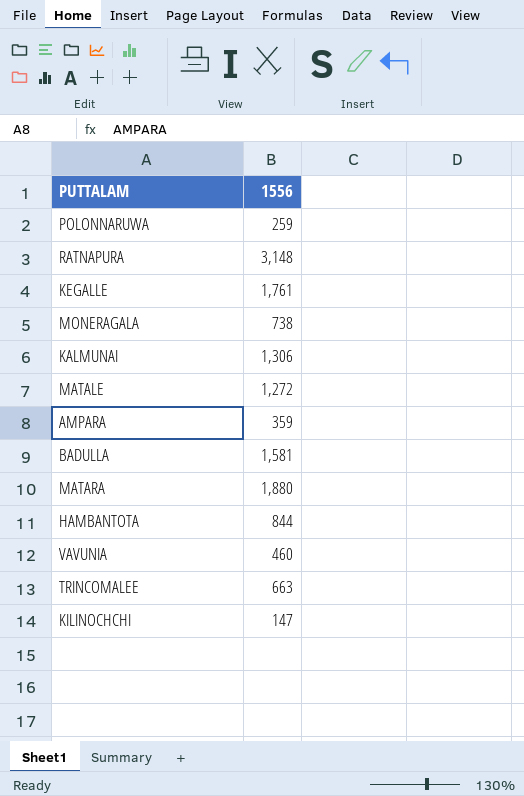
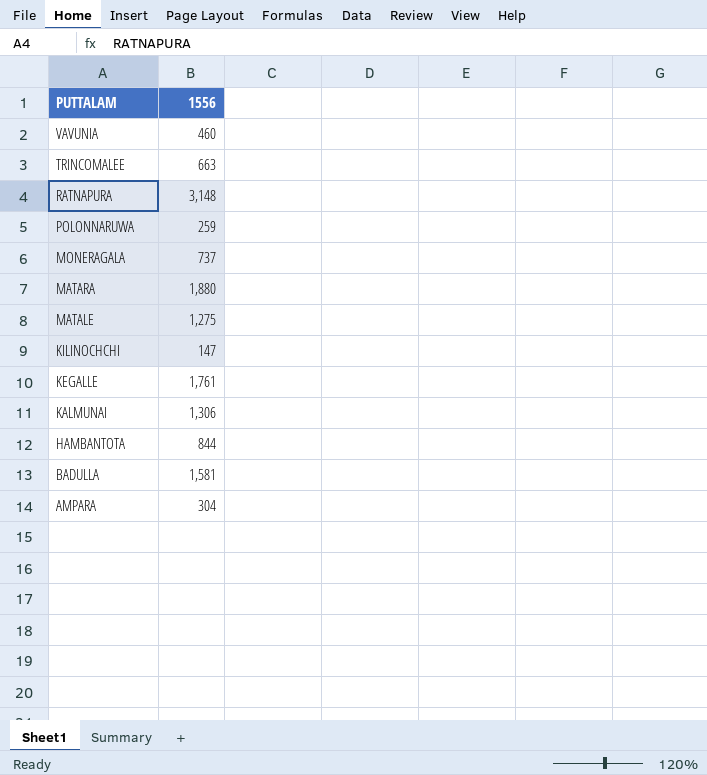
row order: none -> PUTTALAM descending
MONERAGALA | 1556: 738 -> 737
MATALE | 1556: 1,272 -> 1,275
AMPARA | 1556: 359 -> 304

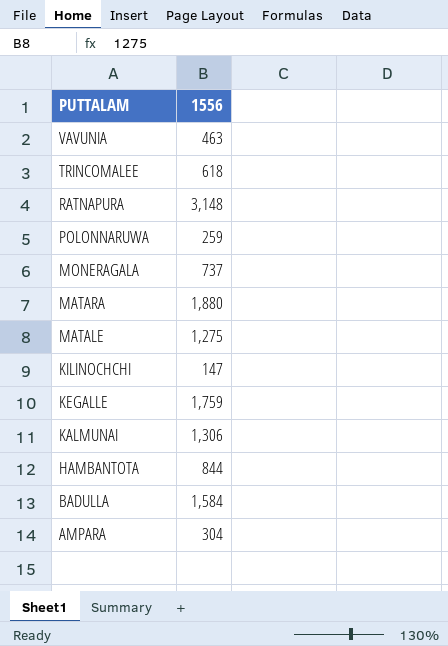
VAVUNIA | 1556: 460 -> 463
TRINCOMALEE | 1556: 663 -> 618
KEGALLE | 1556: 1,761 -> 1,759
BADULLA | 1556: 1,581 -> 1,584

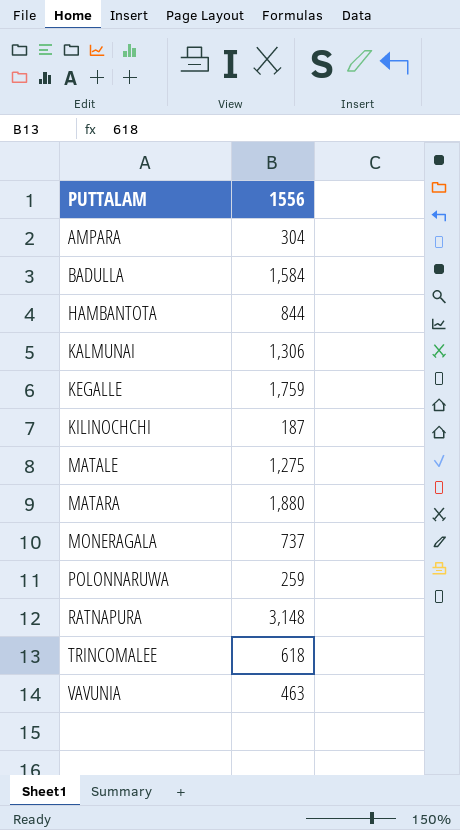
row order: PUTTALAM descending -> PUTTALAM ascending
KILINOCHCHI | 1556: 147 -> 187

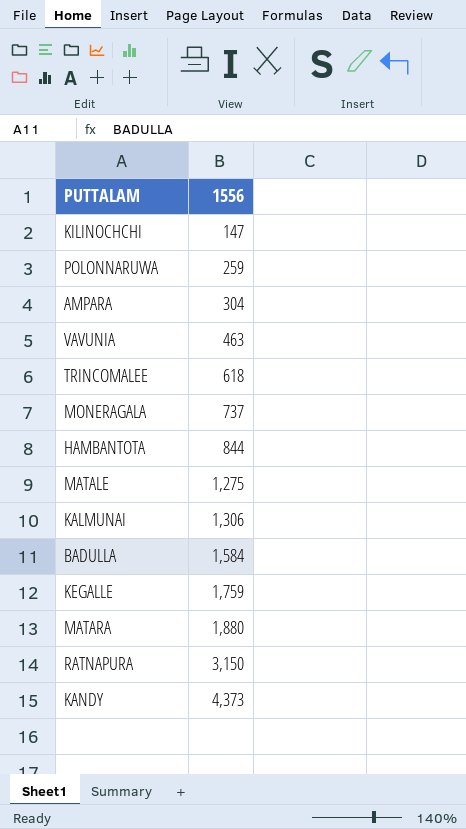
row order: PUTTALAM ascending -> 1556 ascending
KILINOCHCHI | 1556: 187 -> 147
RATNAPURA | 1556: 3,148 -> 3,150
row KANDY: none -> 4,373

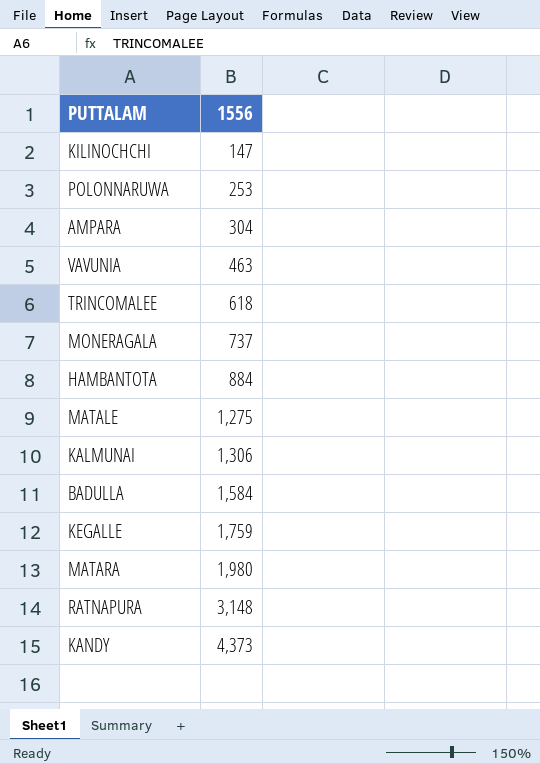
POLONNARUWA | 1556: 259 -> 253
HAMBANTOTA | 1556: 844 -> 884
MATARA | 1556: 1,880 -> 1,980
RATNAPURA | 1556: 3,150 -> 3,148

